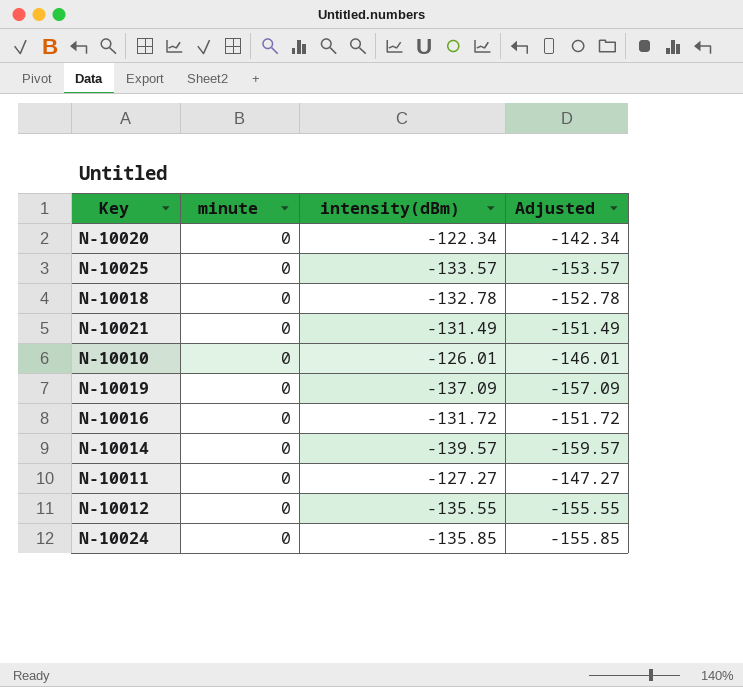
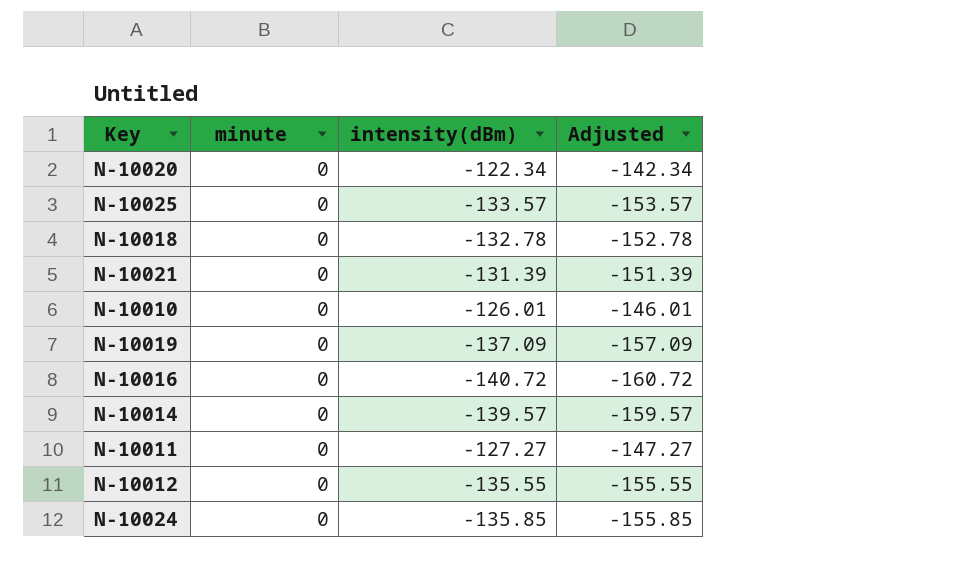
N-10021 | intensity(dBm): -131.49 -> -131.39
N-10021 | Adjusted: -151.49 -> -151.39
N-10016 | intensity(dBm): -131.72 -> -140.72
N-10016 | Adjusted: -151.72 -> -160.72

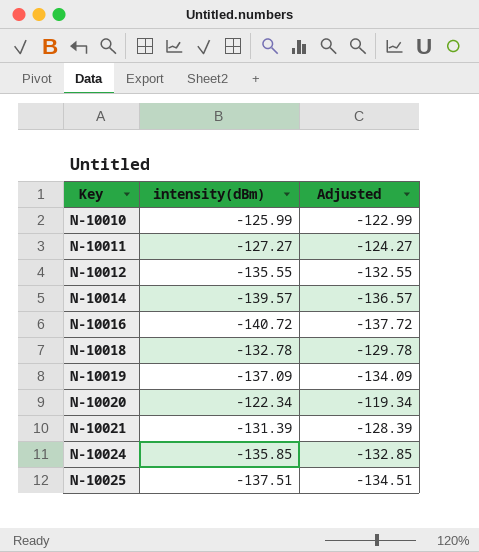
row order: none -> Key ascending
column minute | position: 2 -> none
column Adjusted | formula: [intensity(dBm)] - 20 -> [intensity(dBm)] + 3
N-10010 | intensity(dBm): -126.01 -> -125.99
N-10025 | intensity(dBm): -133.57 -> -137.51

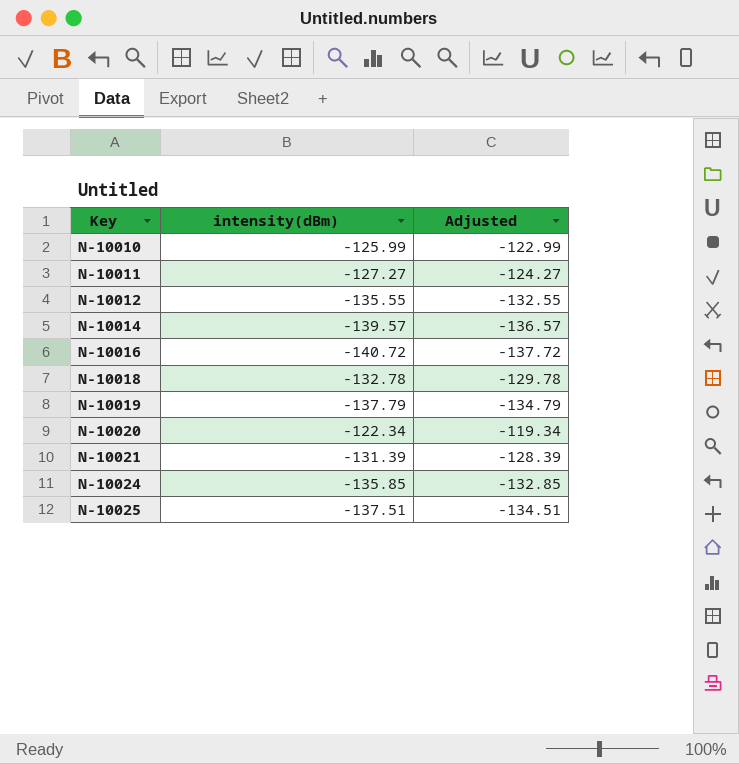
N-10019 | intensity(dBm): -137.09 -> -137.79
N-10019 | Adjusted: -134.09 -> -134.79

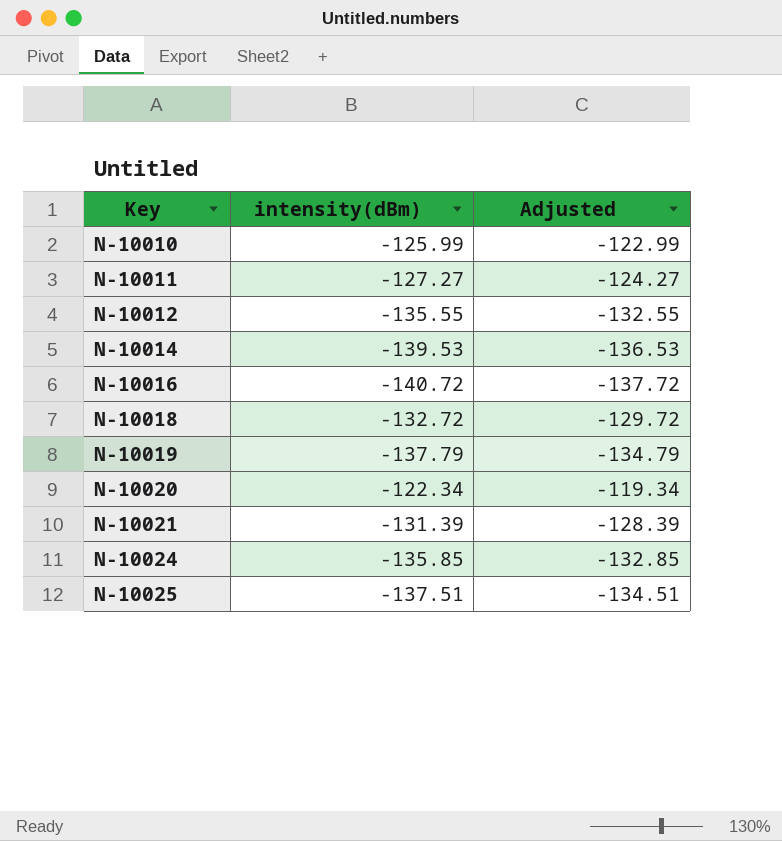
N-10014 | intensity(dBm): -139.57 -> -139.53
N-10014 | Adjusted: -136.57 -> -136.53
N-10018 | intensity(dBm): -132.78 -> -132.72
N-10018 | Adjusted: -129.78 -> -129.72

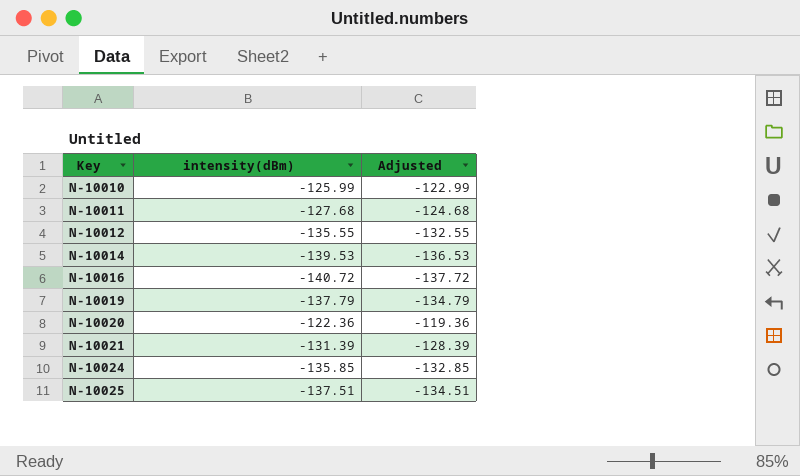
row N-10018: -132.72 | -129.72 -> none
N-10011 | intensity(dBm): -127.27 -> -127.68
N-10011 | Adjusted: -124.27 -> -124.68
N-10020 | intensity(dBm): -122.34 -> -122.36
N-10020 | Adjusted: -119.34 -> -119.36

